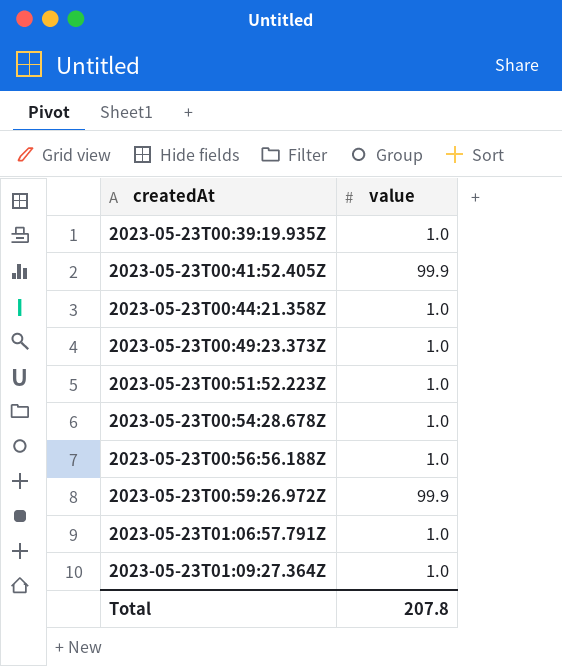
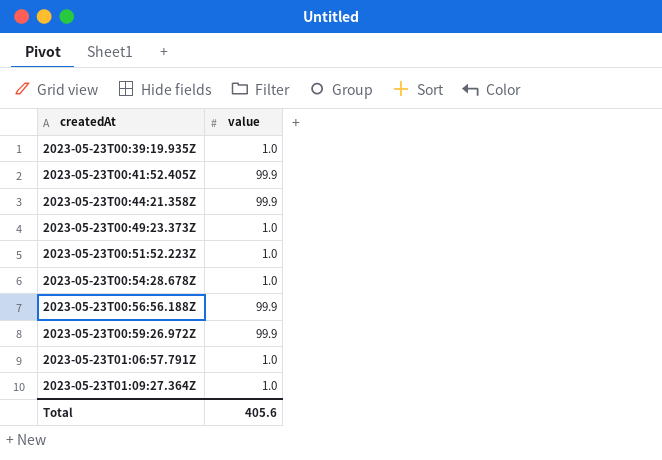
2023-05-23T00:44:21.358Z | value: 1.0 -> 99.9
2023-05-23T00:56:56.188Z | value: 1.0 -> 99.9
Total | value: 207.8 -> 405.6

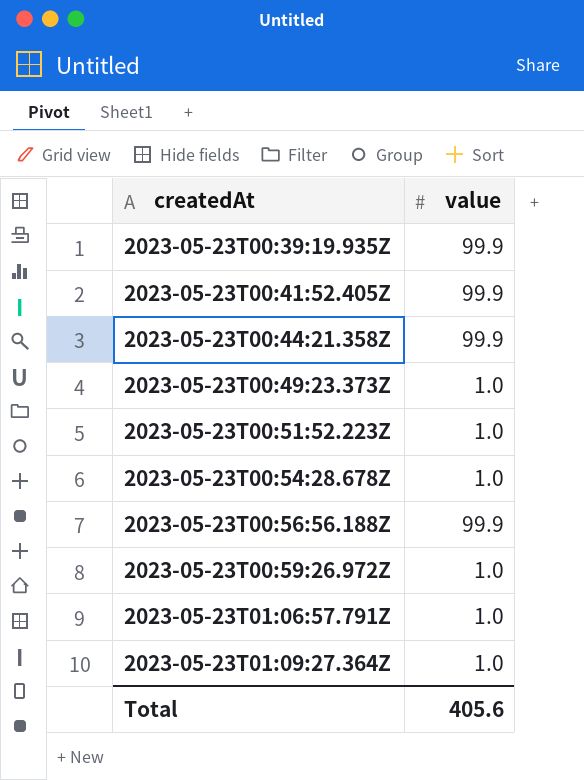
2023-05-23T00:39:19.935Z | value: 1.0 -> 99.9
2023-05-23T00:59:26.972Z | value: 99.9 -> 1.0

